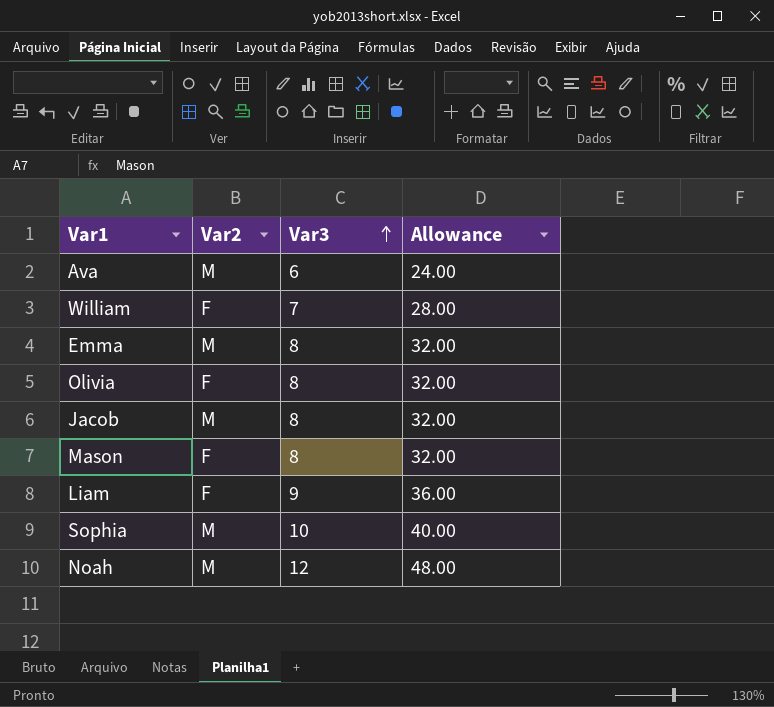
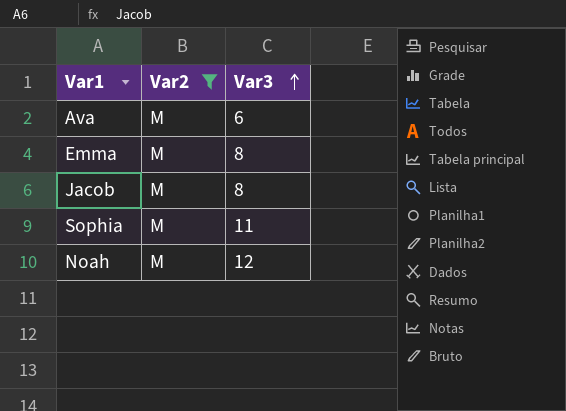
filter: none -> Var2 = M
column Allowance | formula: [Var3] * 4 -> none
Sophia | Var3: 10 -> 11

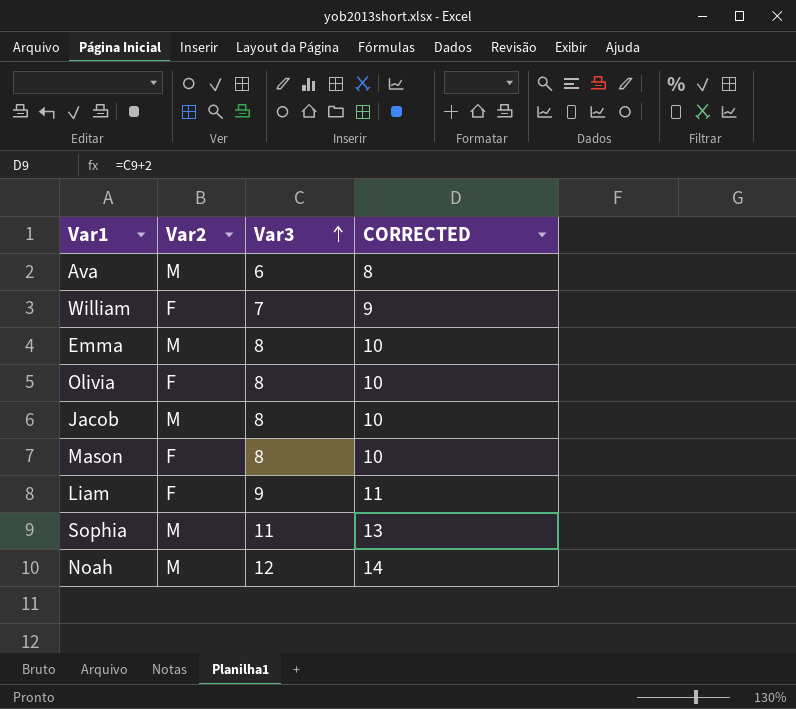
filter: Var2 = M -> none
column CORRECTED | formula: none -> [Var3] + 2

